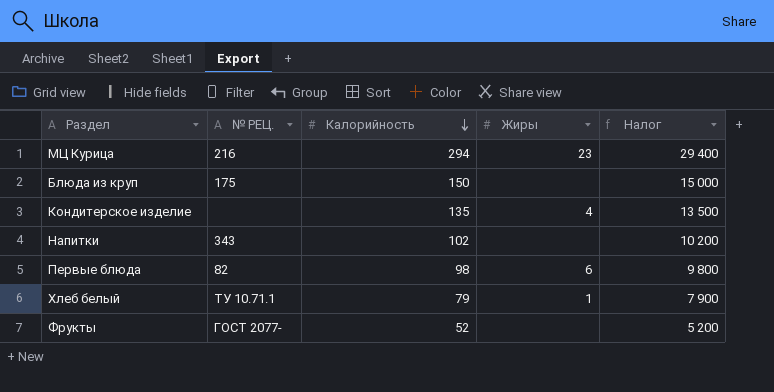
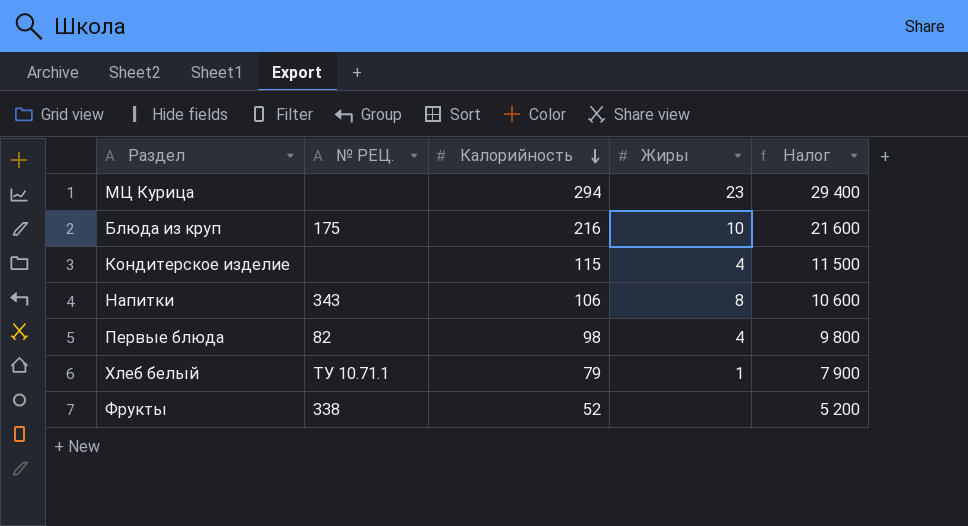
МЦ Курица | № РЕЦ.: 216 -> none
Блюда из круп | Калорийность: 150 -> 216
Блюда из круп | Жиры: none -> 10
Блюда из круп | Налог: 15 000 -> 21 600
Кондитерское изделие | Калорийность: 135 -> 115
Кондитерское изделие | Налог: 13 500 -> 11 500
Напитки | Калорийность: 102 -> 106
Напитки | Жиры: none -> 8
Напитки | Налог: 10 200 -> 10 600
Первые блюда | Жиры: 6 -> 4
Фрукты | № РЕЦ.: ГОСТ 2077- -> 338

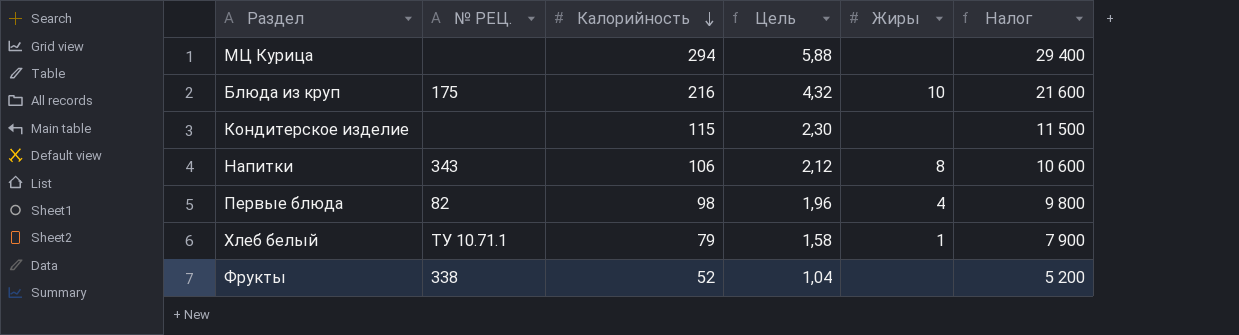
column Цель | formula: none -> [Калорийность] * 0,02
МЦ Курица | Жиры: 23 -> none
Кондитерское изделие | Жиры: 4 -> none

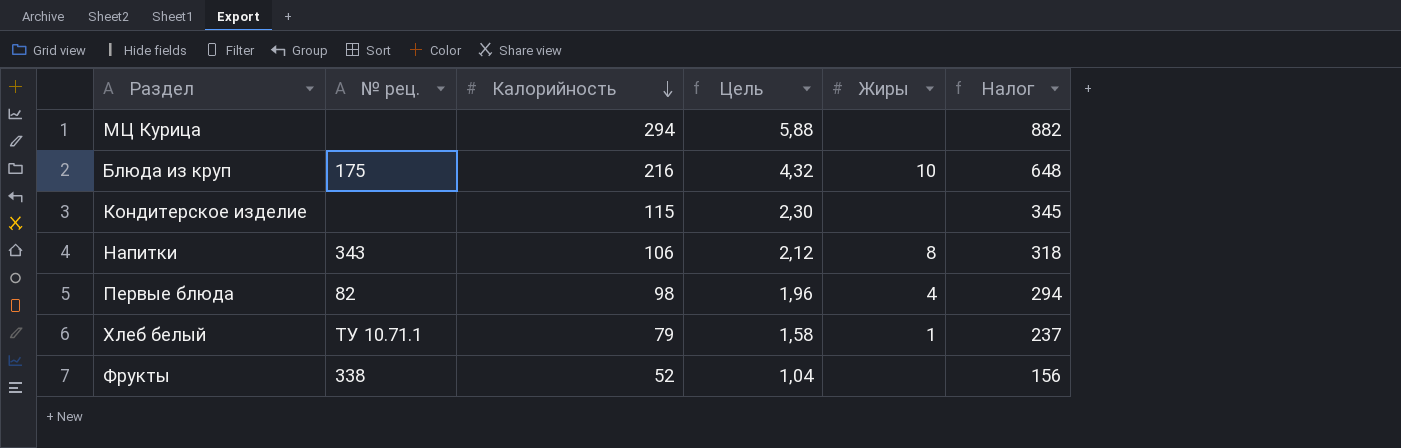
column name: № РЕЦ. -> № рец.
column Налог | formula: [Калорийность] * 100 -> [Калорийность] * 3

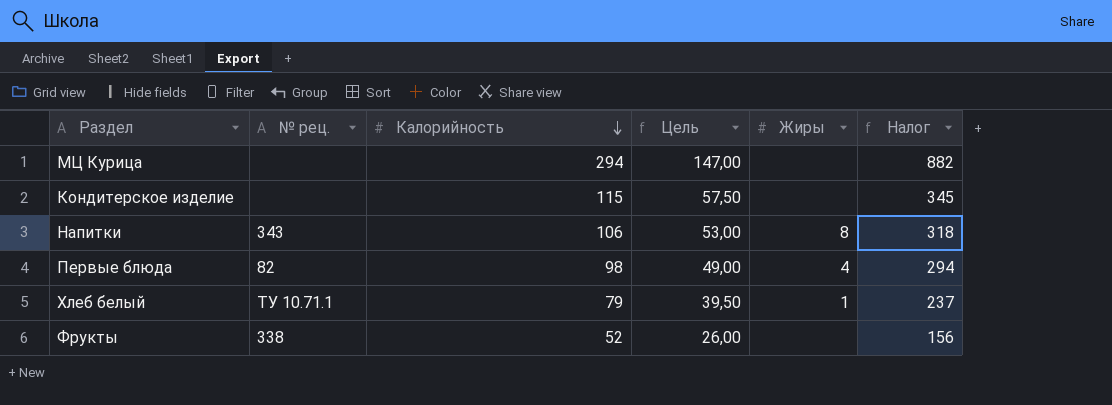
column Цель | formula: [Калорийность] * 0,02 -> [Калорийность] * 0,5
row Блюда из круп: 175 | 216 | 4,32 | 10 | 648 -> none

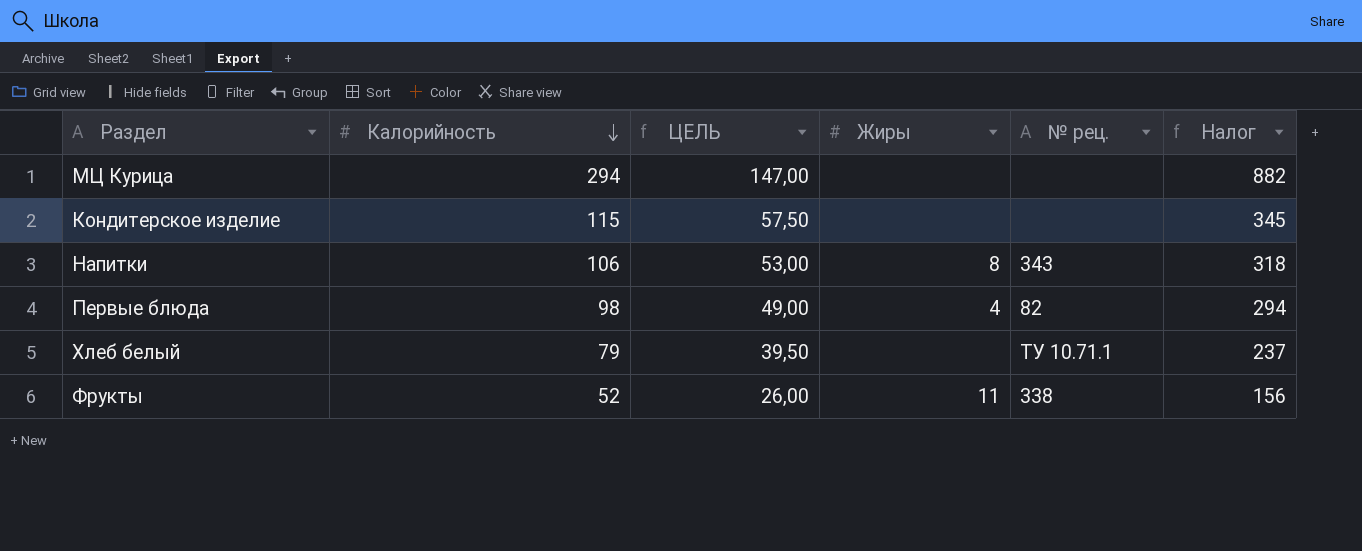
column name: Цель -> ЦЕЛЬ
column № рец. | position: 2 -> 5
Хлеб белый | Жиры: 1 -> none
Фрукты | Жиры: none -> 11

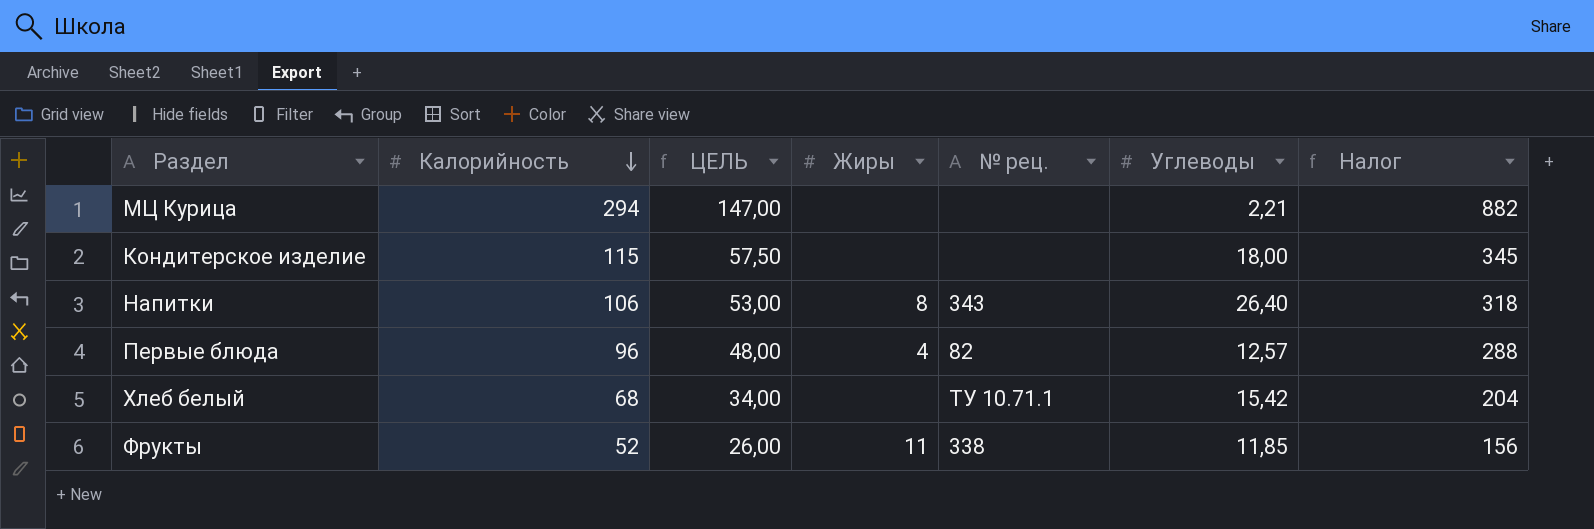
column Углеводы | position: none -> 6
Первые блюда | Калорийность: 98 -> 96
Первые блюда | ЦЕЛЬ: 49,00 -> 48,00
Первые блюда | Налог: 294 -> 288
Хлеб белый | Калорийность: 79 -> 68
Хлеб белый | ЦЕЛЬ: 39,50 -> 34,00
Хлеб белый | Налог: 237 -> 204

